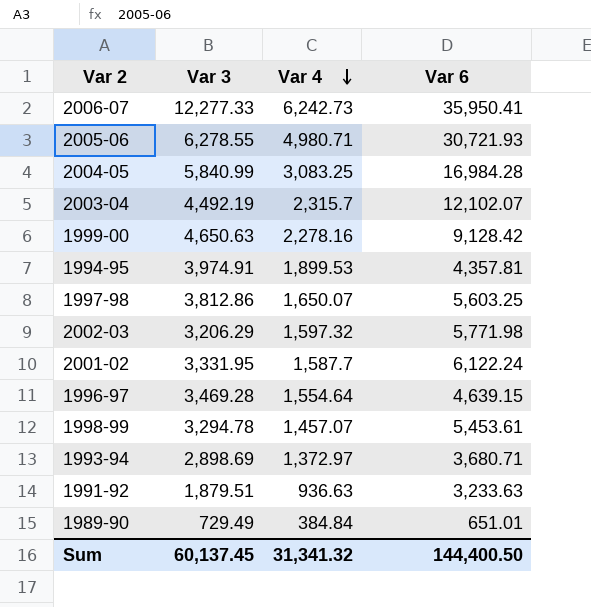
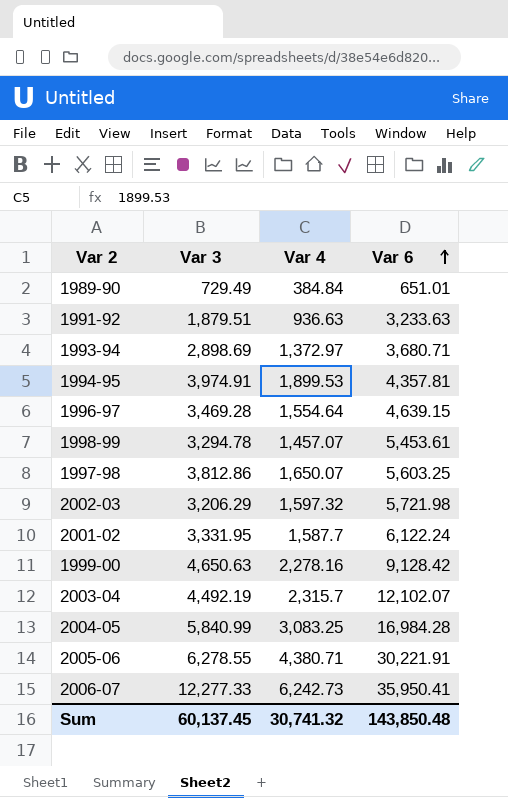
row order: Var 4 descending -> Var 6 ascending
2002-03 | Var 6: 5,771.98 -> 5,721.98
2005-06 | Var 4: 4,980.71 -> 4,380.71
2005-06 | Var 6: 30,721.93 -> 30,221.91
Sum | Var 4: 31,341.32 -> 30,741.32
Sum | Var 6: 144,400.50 -> 143,850.48

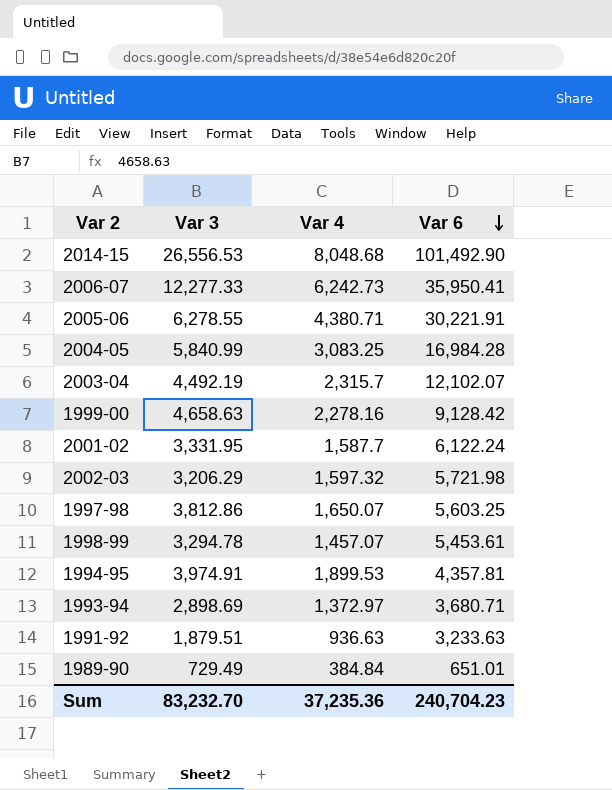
row order: Var 6 ascending -> Var 6 descending
row 1996-97: 3,469.28 | 1,554.64 | 4,639.15 -> none
row 2014-15: none -> 26,556.53 | 8,048.68 | 101,492.90
1999-00 | Var 3: 4,650.63 -> 4,658.63
Sum | Var 3: 60,137.45 -> 83,232.70
Sum | Var 4: 30,741.32 -> 37,235.36
Sum | Var 6: 143,850.48 -> 240,704.23

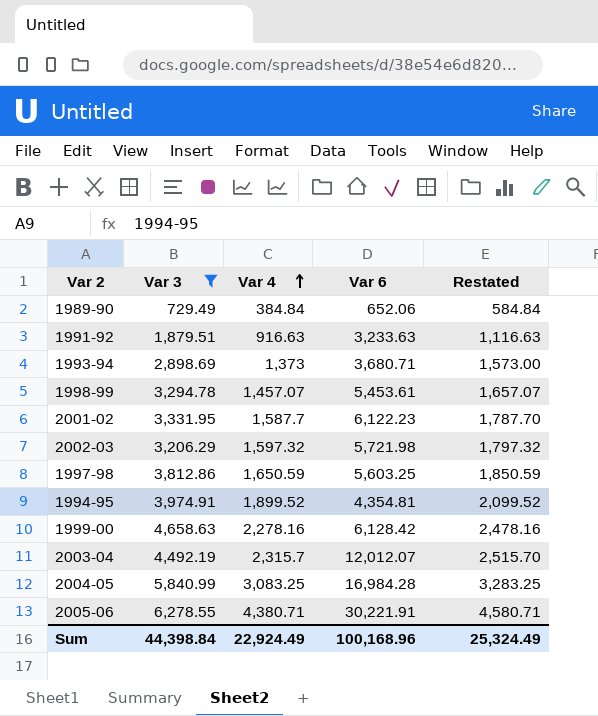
filter: none -> Var 3 <= 6,278.55
row order: Var 6 descending -> Var 4 ascending
column Restated | formula: none -> [Var 4] + 200
1989-90 | Var 6: 651.01 -> 652.06
1991-92 | Var 4: 936.63 -> 916.63
1993-94 | Var 4: 1,372.97 -> 1,373
2001-02 | Var 6: 6,122.24 -> 6,122.23
1997-98 | Var 4: 1,650.07 -> 1,650.59
1994-95 | Var 4: 1,899.53 -> 1,899.52
1994-95 | Var 6: 4,357.81 -> 4,354.81
1999-00 | Var 6: 9,128.42 -> 6,128.42
2003-04 | Var 6: 12,102.07 -> 12,012.07
Sum | Var 3: 83,232.70 -> 44,398.84
Sum | Var 4: 37,235.36 -> 22,924.49
Sum | Var 6: 240,704.23 -> 100,168.96

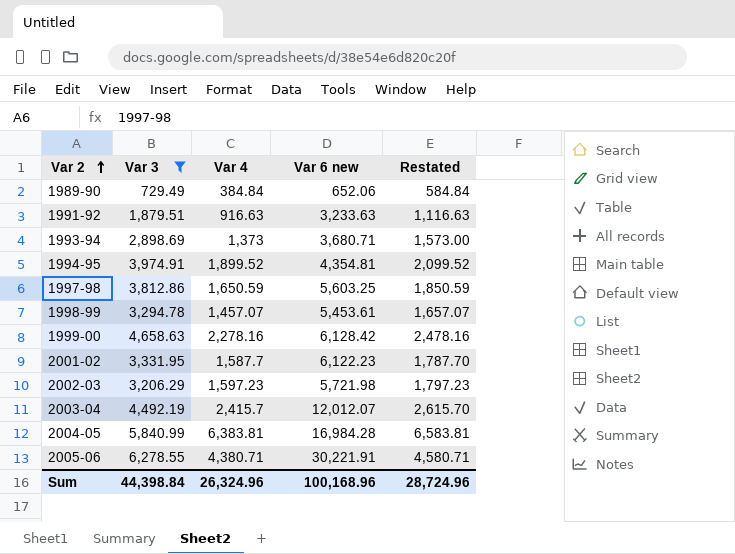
row order: Var 4 ascending -> Var 2 ascending
column name: Var 6 -> Var 6 new
2002-03 | Var 4: 1,597.32 -> 1,597.23
2002-03 | Restated: 1,797.32 -> 1,797.23
2003-04 | Var 4: 2,315.7 -> 2,415.7
2003-04 | Restated: 2,515.70 -> 2,615.70
2004-05 | Var 4: 3,083.25 -> 6,383.81
2004-05 | Restated: 3,283.25 -> 6,583.81
Sum | Var 4: 22,924.49 -> 26,324.96
Sum | Restated: 25,324.49 -> 28,724.96

